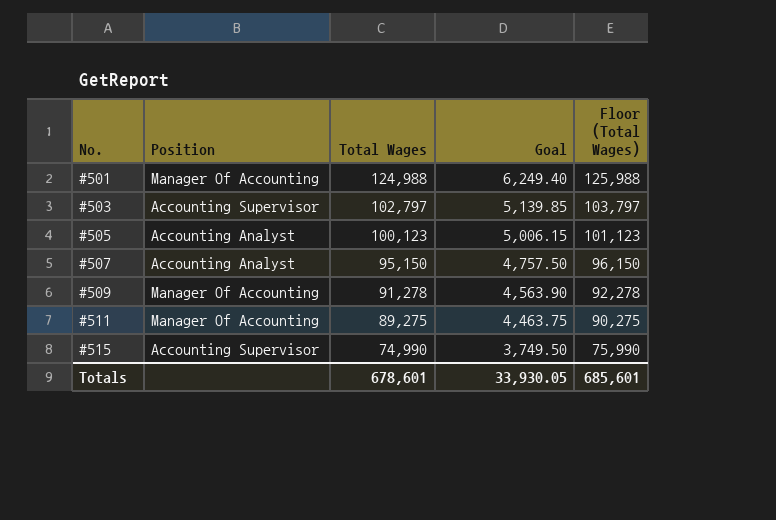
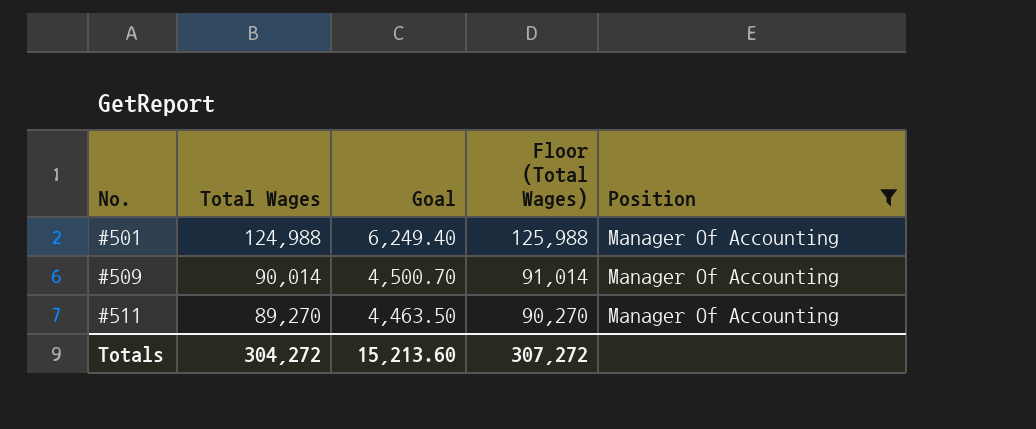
filter: none -> Position = Manager Of Accounting
column Position | position: 2 -> 5
#509 | Total Wages: 91,278 -> 90,014
#509 | Goal: 4,563.90 -> 4,500.70
#509 | Floor (Total Wages): 92,278 -> 91,014
#511 | Total Wages: 89,275 -> 89,270
#511 | Goal: 4,463.75 -> 4,463.50
#511 | Floor (Total Wages): 90,275 -> 90,270
Totals | Total Wages: 678,601 -> 304,272
Totals | Goal: 33,930.05 -> 15,213.60
Totals | Floor (Total Wages): 685,601 -> 307,272

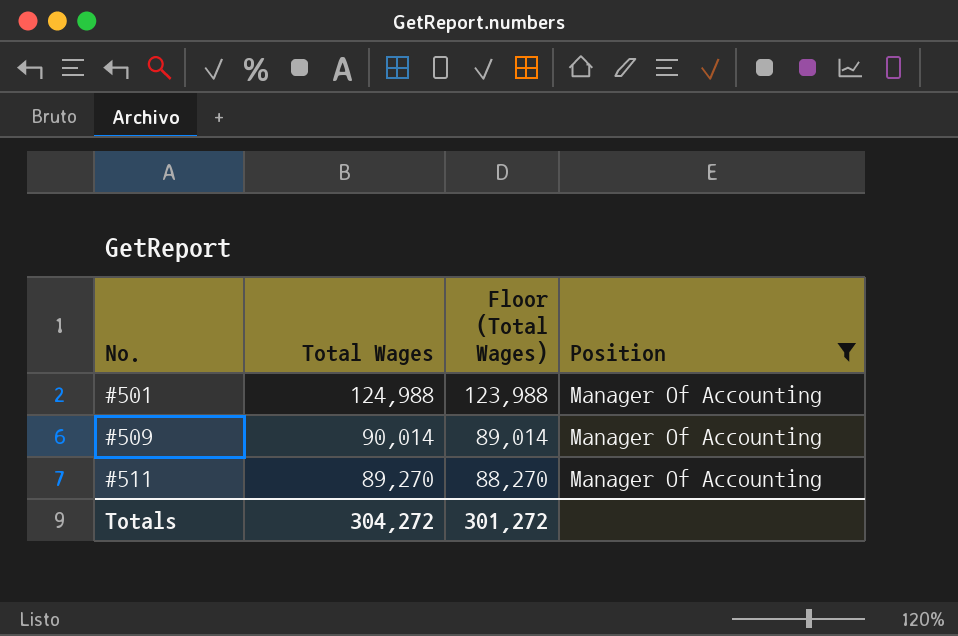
column Goal | formula: [Total Wages] * 0.05 -> none
column Floor (Total Wages) | formula: [Total Wages] + 1000 -> [Total Wages] - 1000
Totals | Floor (Total Wages): 307,272 -> 301,272

